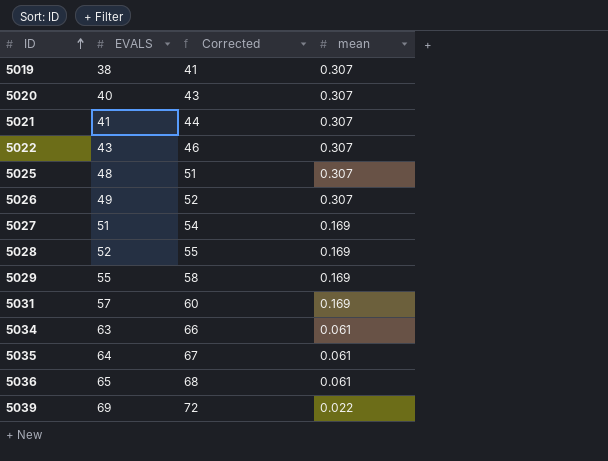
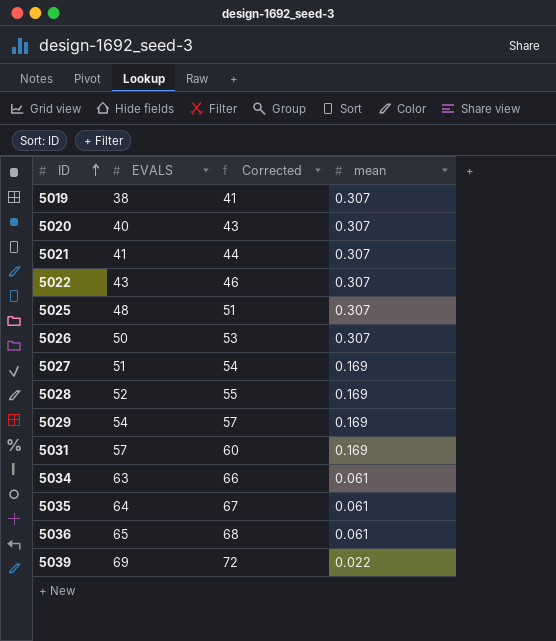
5026 | EVALS: 49 -> 50
5026 | Corrected: 52 -> 53
5029 | EVALS: 55 -> 54
5029 | Corrected: 58 -> 57

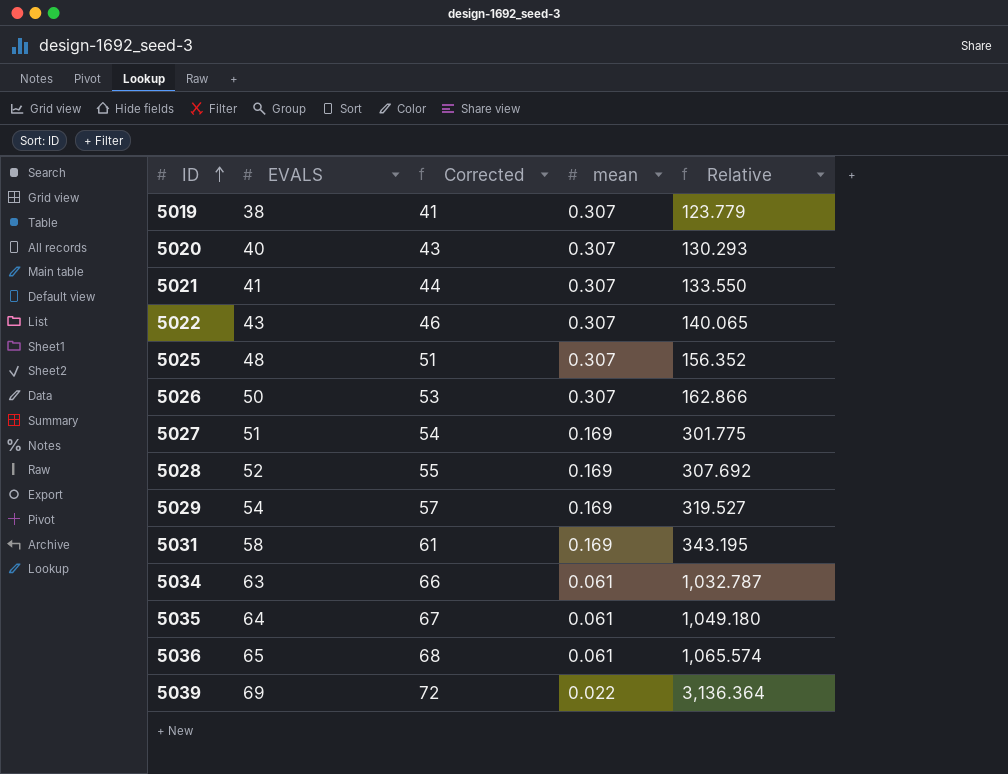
column Relative | formula: none -> [EVALS] / [mean]
5031 | EVALS: 57 -> 58
5031 | Corrected: 60 -> 61

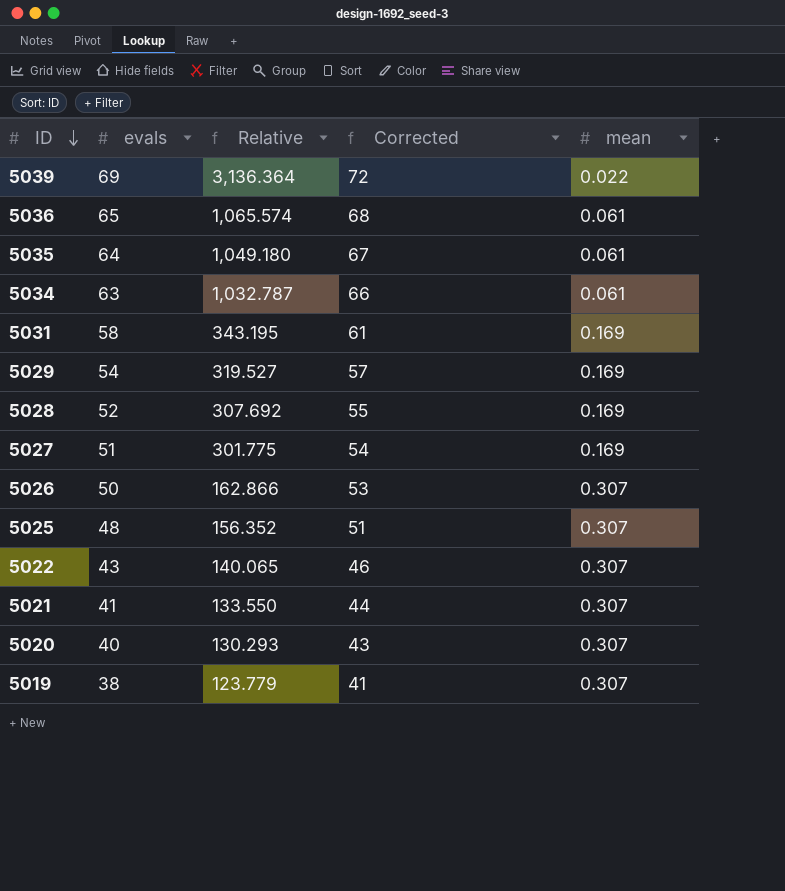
row order: ID ascending -> ID descending
column name: EVALS -> evals
column Relative | position: 5 -> 3

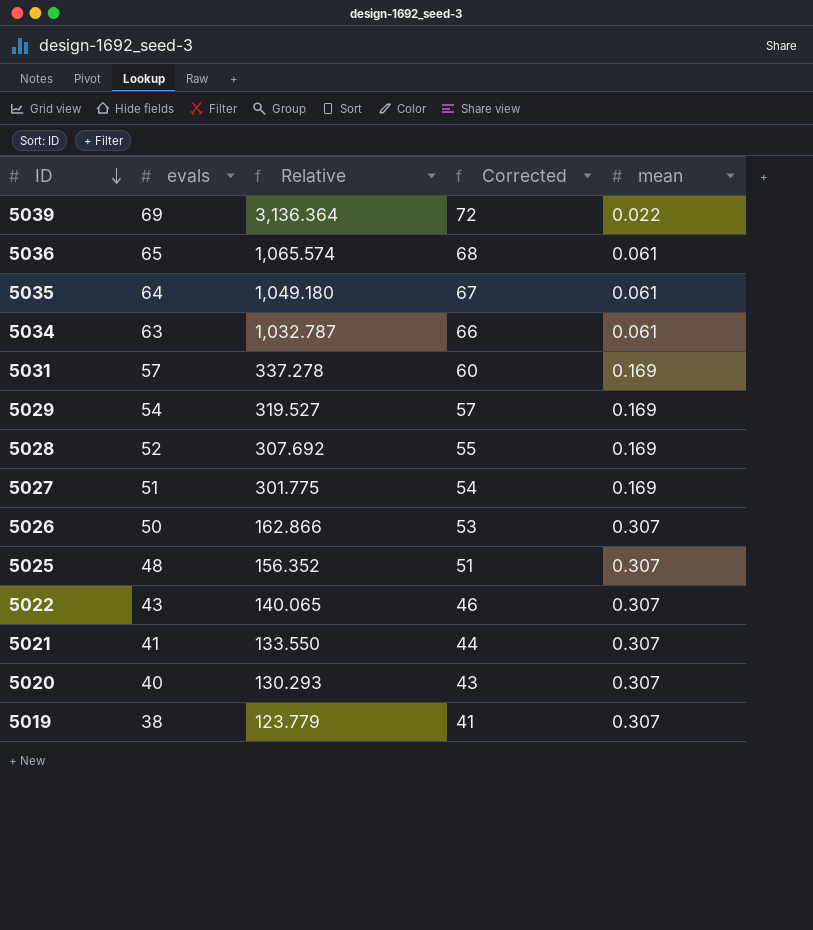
5031 | evals: 58 -> 57
5031 | Relative: 343.195 -> 337.278
5031 | Corrected: 61 -> 60

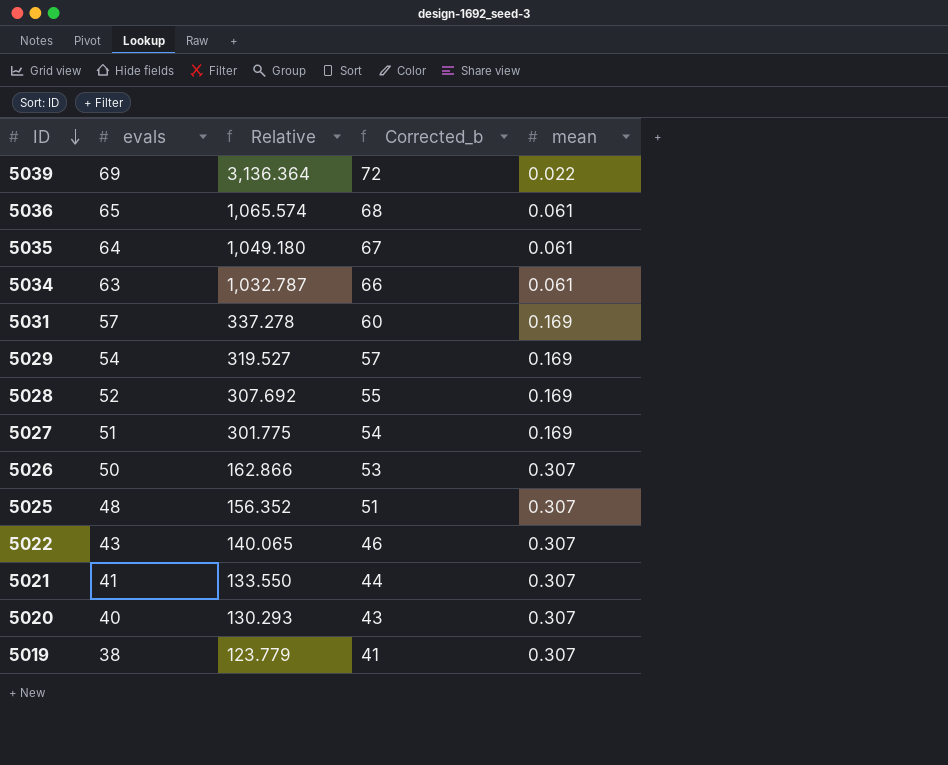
column name: Corrected -> Corrected_b

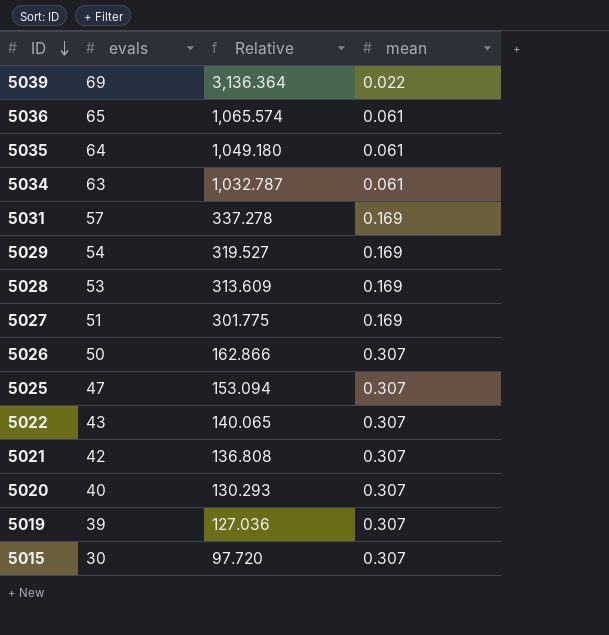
column Corrected_b | formula: [evals] + 3 -> none
5028 | evals: 52 -> 53
5028 | Relative: 307.692 -> 313.609
5025 | evals: 48 -> 47
5025 | Relative: 156.352 -> 153.094
5021 | evals: 41 -> 42
5021 | Relative: 133.550 -> 136.808
5019 | evals: 38 -> 39
5019 | Relative: 123.779 -> 127.036
row 5015: none -> 30 | 97.720 | 0.307

